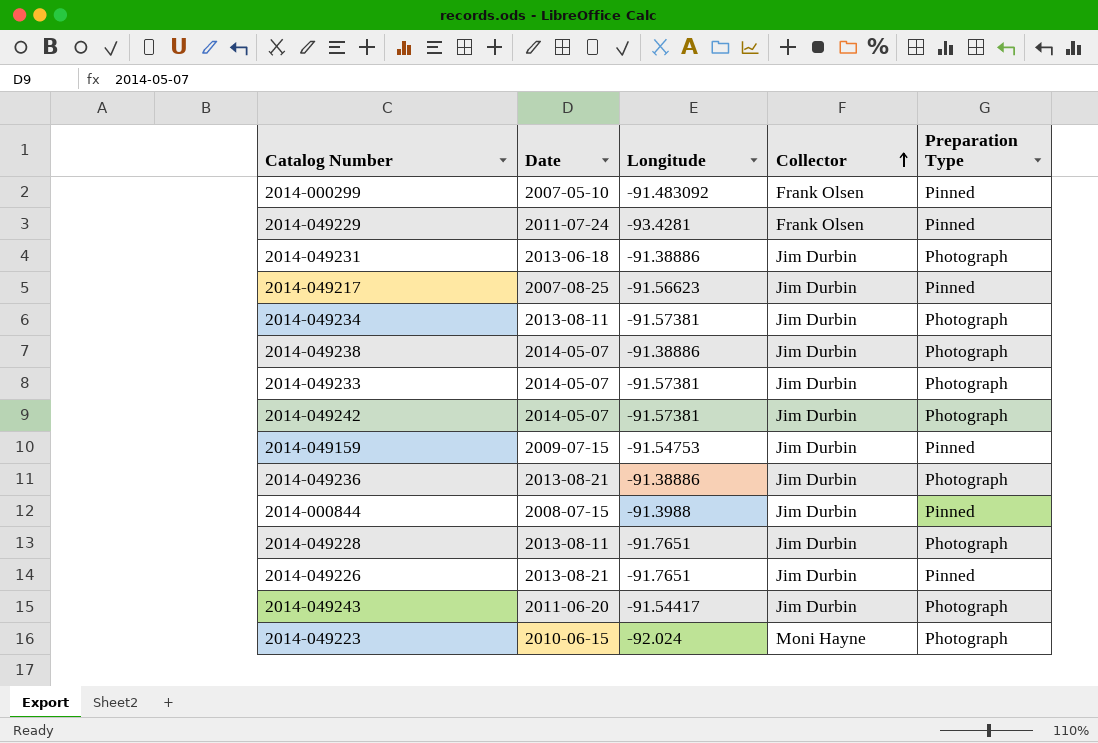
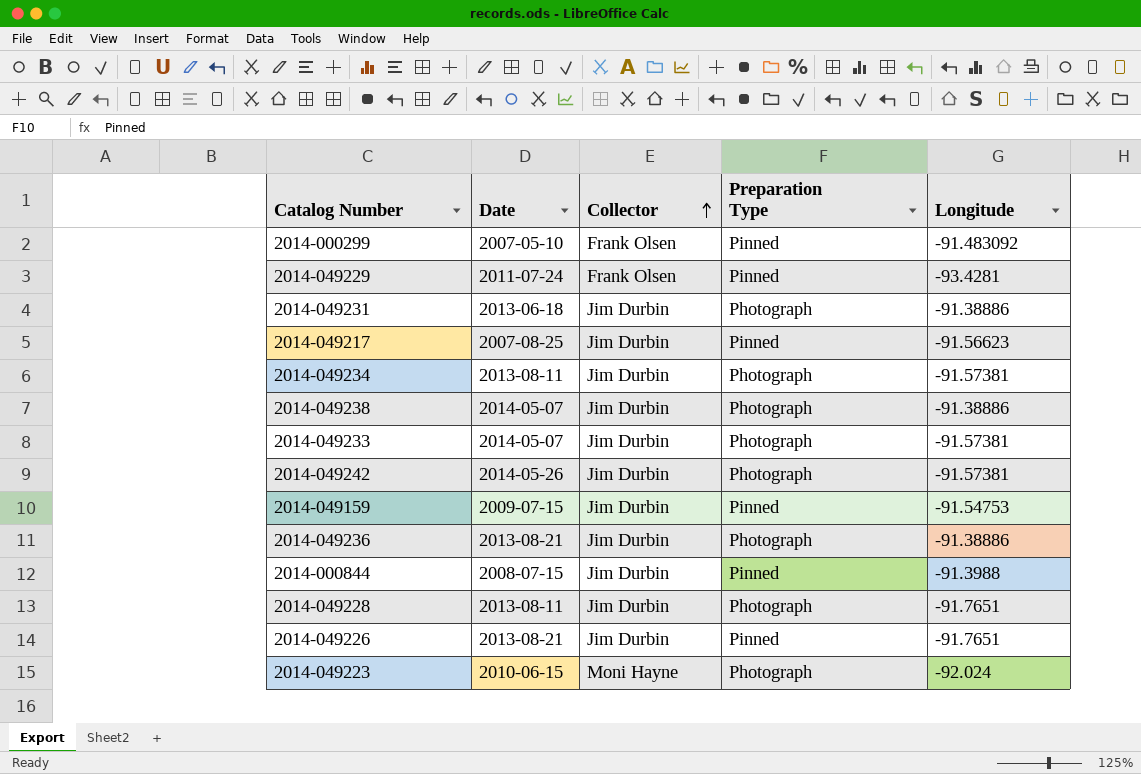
column Longitude | position: 3 -> 5
row 2014-049243: 2011-06-20 | -91.54417 | Jim Durbin | Photograph -> none
2014-049242 | Date: 2014-05-07 -> 2014-05-26

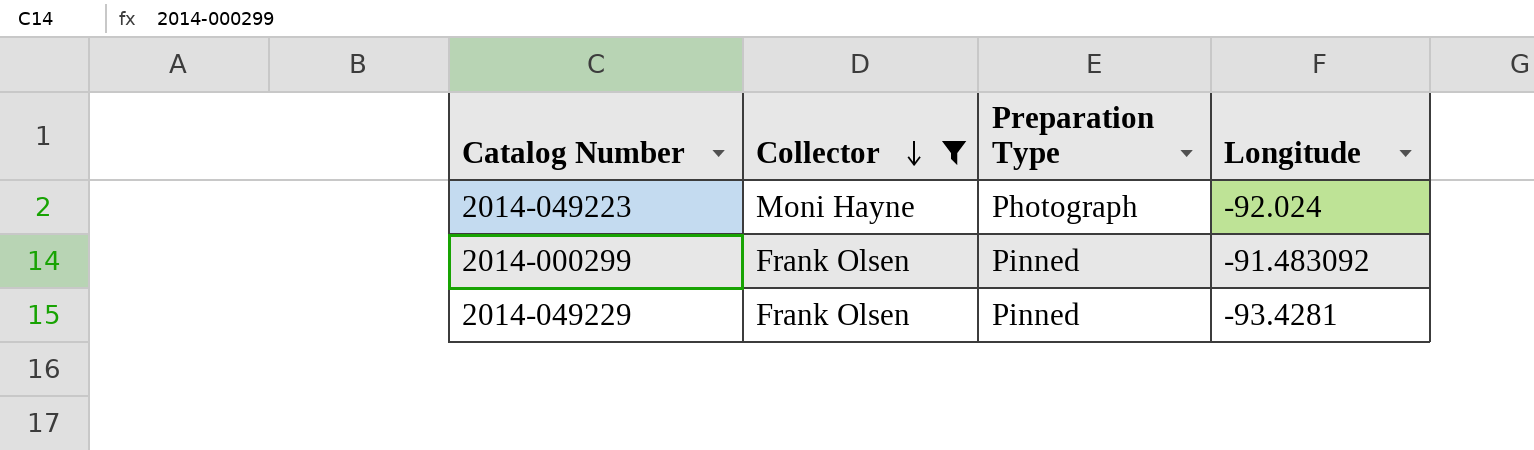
filter: none -> Collector != Jim Durbin
row order: Collector ascending -> Collector descending
column Date | position: 2 -> none

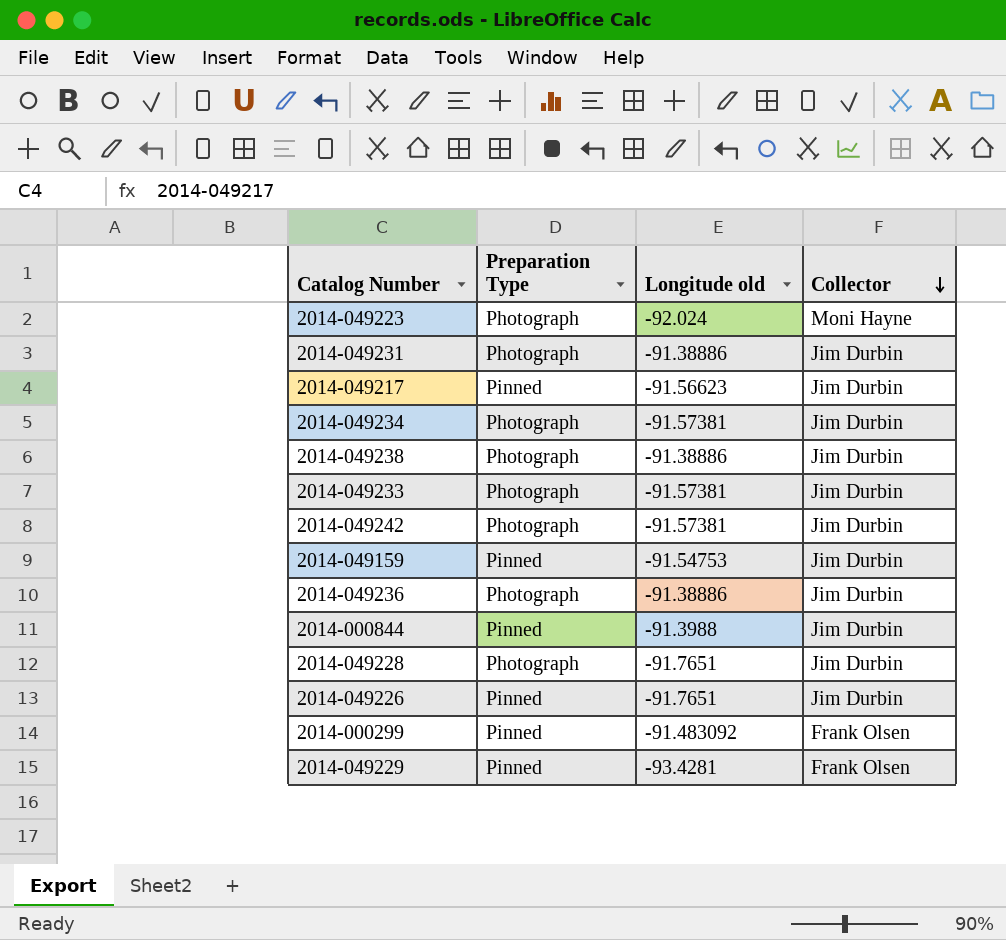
filter: Collector != Jim Durbin -> none
column name: Longitude -> Longitude old
column Collector | position: 2 -> 4

